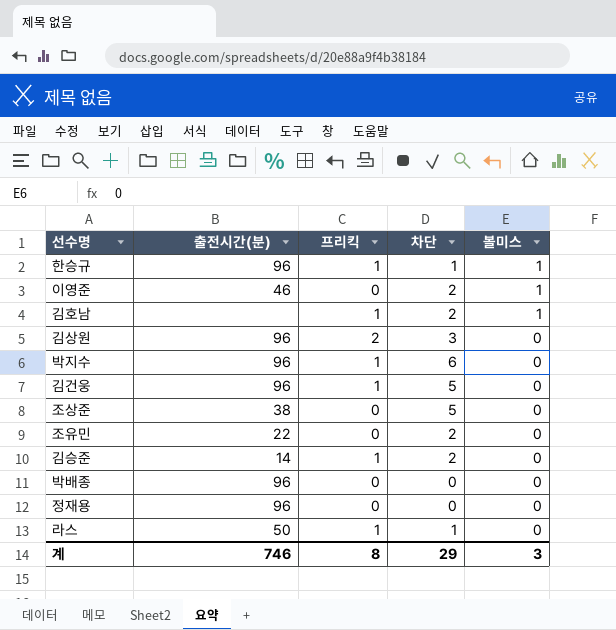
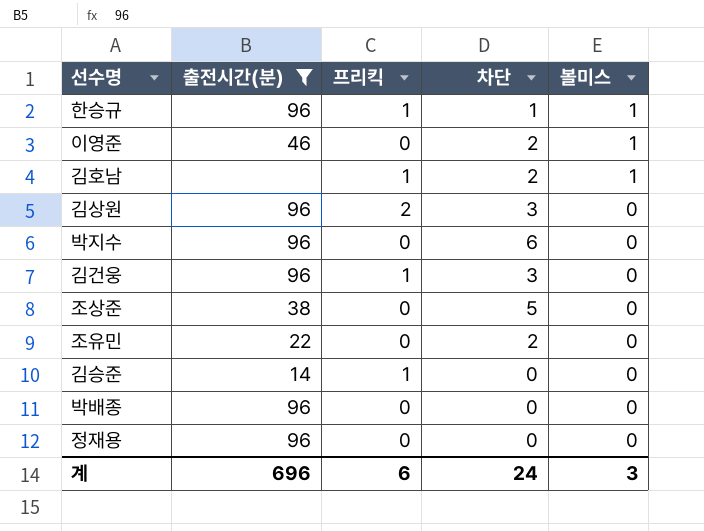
filter: none -> 출전시간(분) != 50
박지수 | 프리킥: 1 -> 0
김건웅 | 차단: 5 -> 3
김승준 | 차단: 2 -> 0
계 | 출전시간(분): 746 -> 696
계 | 프리킥: 8 -> 6
계 | 차단: 29 -> 24

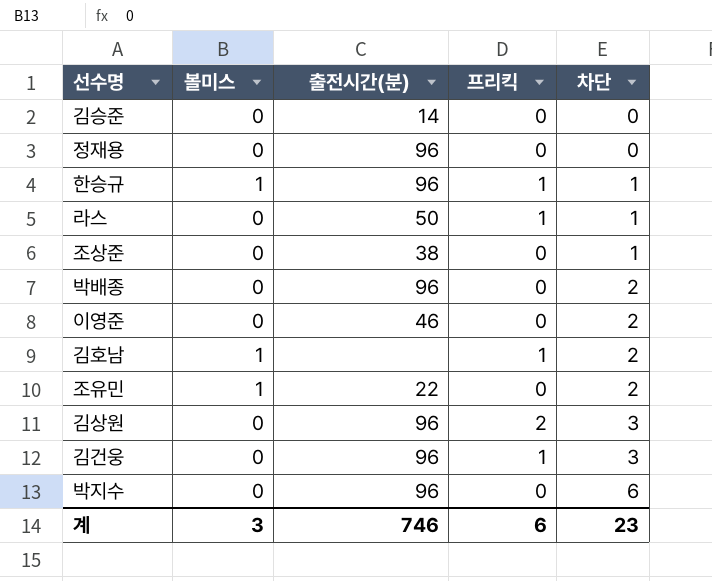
filter: 출전시간(분) != 50 -> none
row order: 볼미스 descending -> 차단 ascending
column 볼미스 | position: 5 -> 2
김승준 | 프리킥: 1 -> 0
조상준 | 차단: 5 -> 1
박배종 | 차단: 0 -> 2
이영준 | 볼미스: 1 -> 0
조유민 | 볼미스: 0 -> 1
계 | 출전시간(분): 696 -> 746
계 | 차단: 24 -> 23

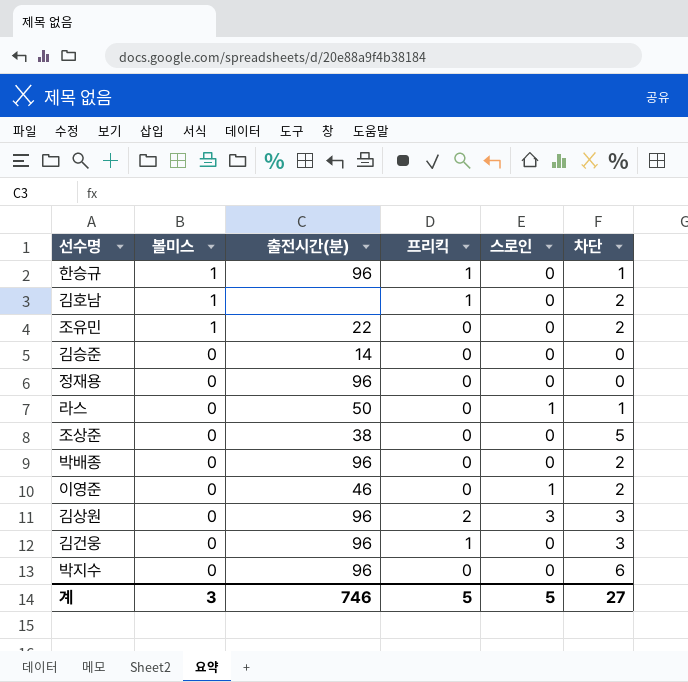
row order: 차단 ascending -> 볼미스 descending
column 스로인 | position: none -> 5
라스 | 프리킥: 1 -> 0
조상준 | 차단: 1 -> 5
계 | 프리킥: 6 -> 5
계 | 차단: 23 -> 27

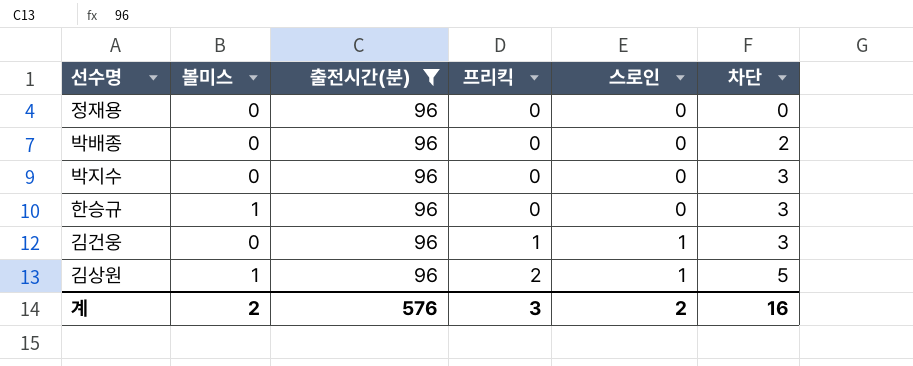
filter: none -> 출전시간(분) = 96
row order: 볼미스 descending -> 프리킥 ascending
박지수 | 차단: 6 -> 3
한승규 | 프리킥: 1 -> 0
한승규 | 차단: 1 -> 3
김건웅 | 스로인: 0 -> 1
김상원 | 볼미스: 0 -> 1
김상원 | 스로인: 3 -> 1
김상원 | 차단: 3 -> 5
계 | 볼미스: 3 -> 2
계 | 출전시간(분): 746 -> 576
계 | 프리킥: 5 -> 3
계 | 스로인: 5 -> 2
계 | 차단: 27 -> 16

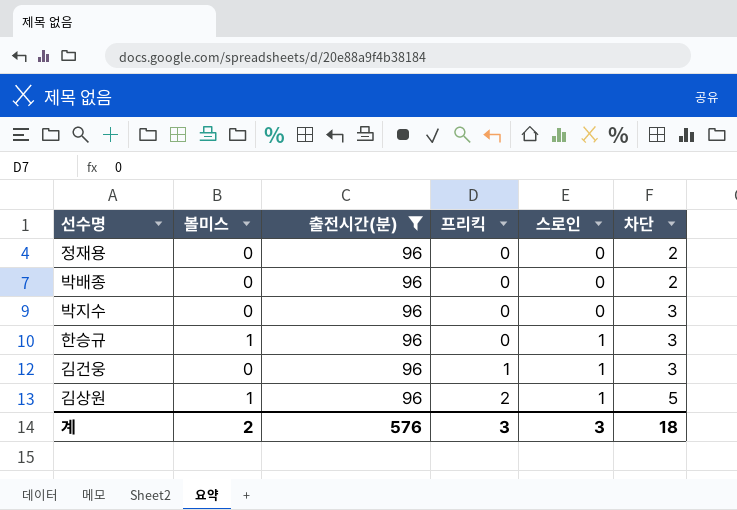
정재용 | 차단: 0 -> 2
한승규 | 스로인: 0 -> 1
계 | 스로인: 2 -> 3
계 | 차단: 16 -> 18

